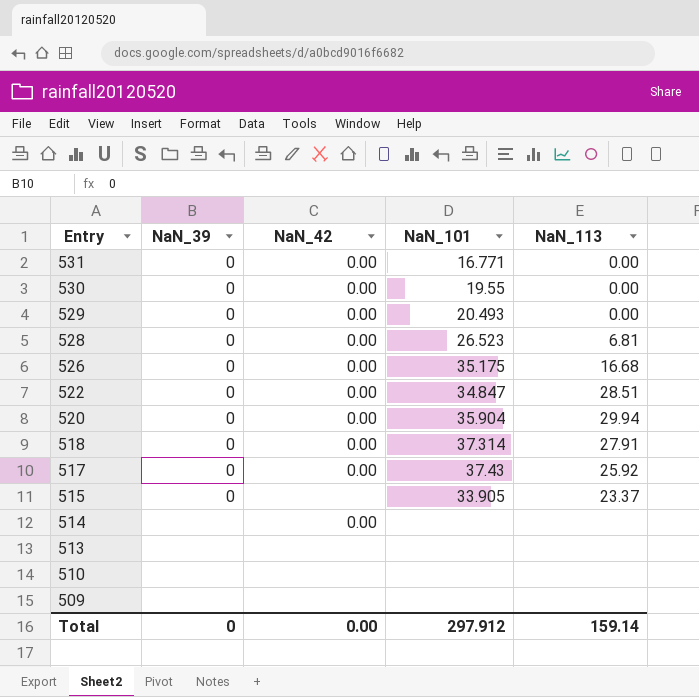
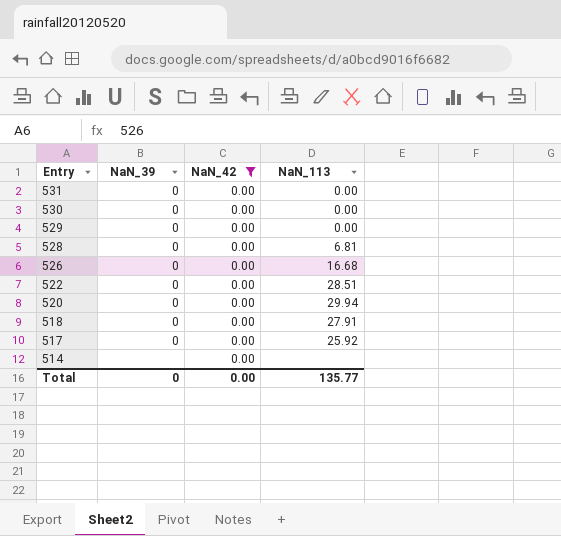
filter: none -> NaN_42 = 0.00
column NaN_101 | position: 4 -> none
Total | NaN_113: 159.14 -> 135.77

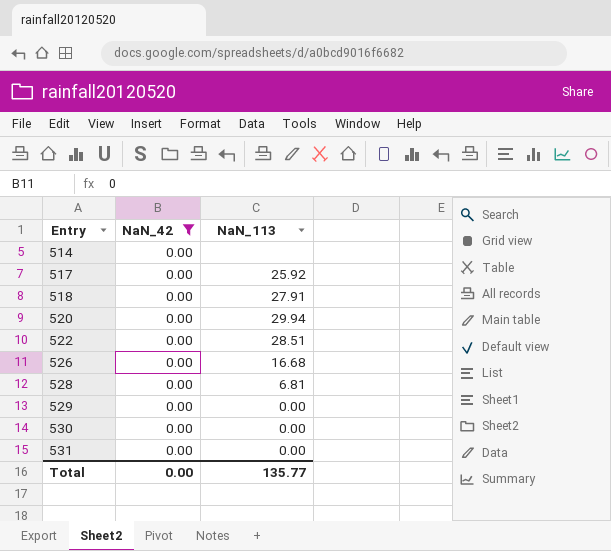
row order: Entry descending -> Entry ascending
column NaN_39 | position: 2 -> none

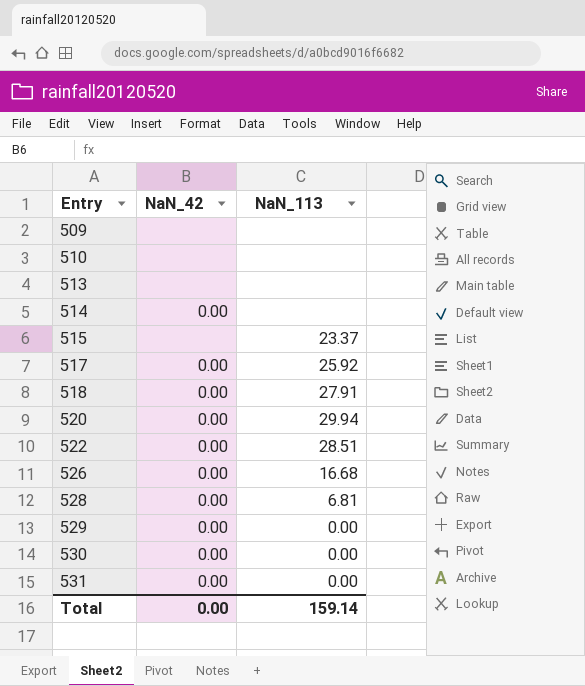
filter: NaN_42 = 0.00 -> none
Total | NaN_113: 135.77 -> 159.14

